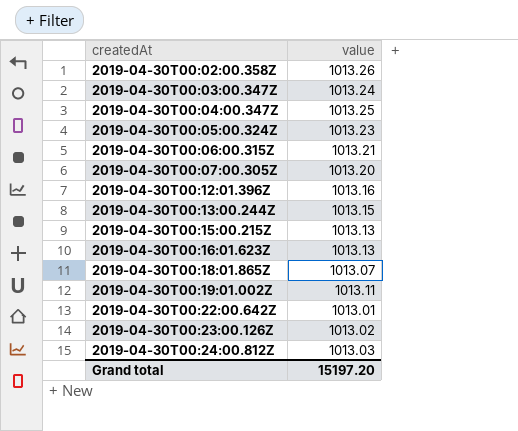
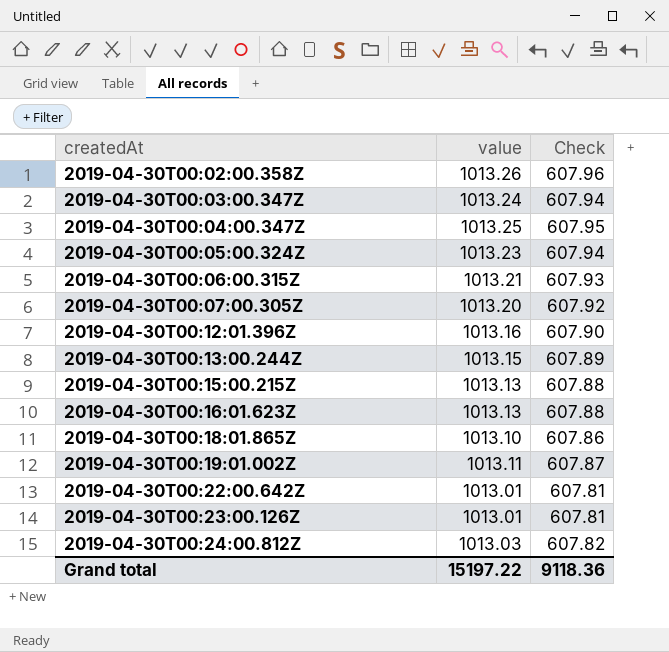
column Check | formula: none -> [value] * 0.6
2019-04-30T00:18:01.865Z | value: 1013.07 -> 1013.10
2019-04-30T00:23:00.126Z | value: 1013.02 -> 1013.01
Grand total | value: 15197.20 -> 15197.22

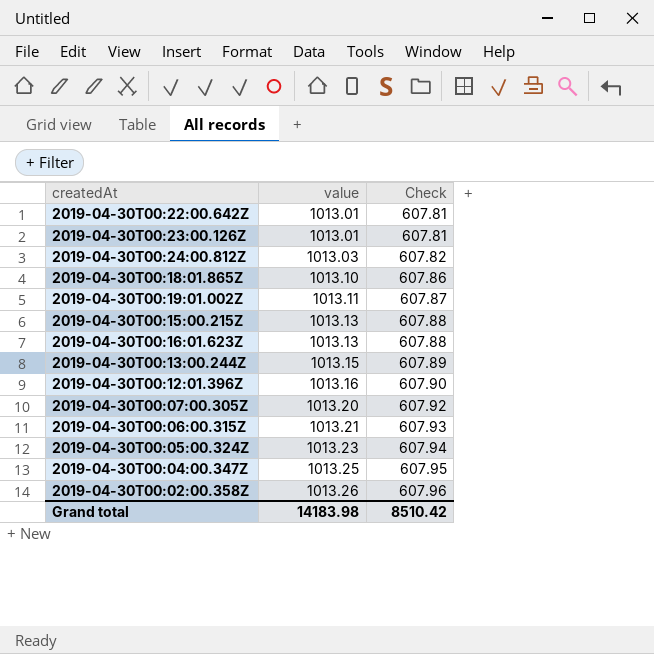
row order: createdAt ascending -> value ascending
row 2019-04-30T00:03:00.347Z: 1013.24 | 607.94 -> none
Grand total | value: 15197.22 -> 14183.98
Grand total | Check: 9118.36 -> 8510.42

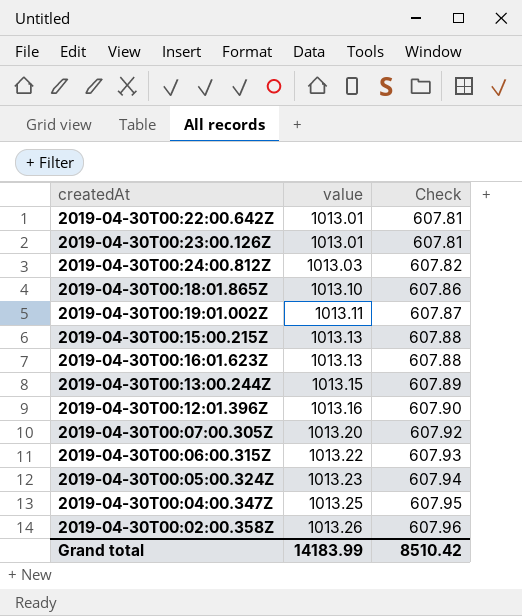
2019-04-30T00:06:00.315Z | value: 1013.21 -> 1013.22
Grand total | value: 14183.98 -> 14183.99

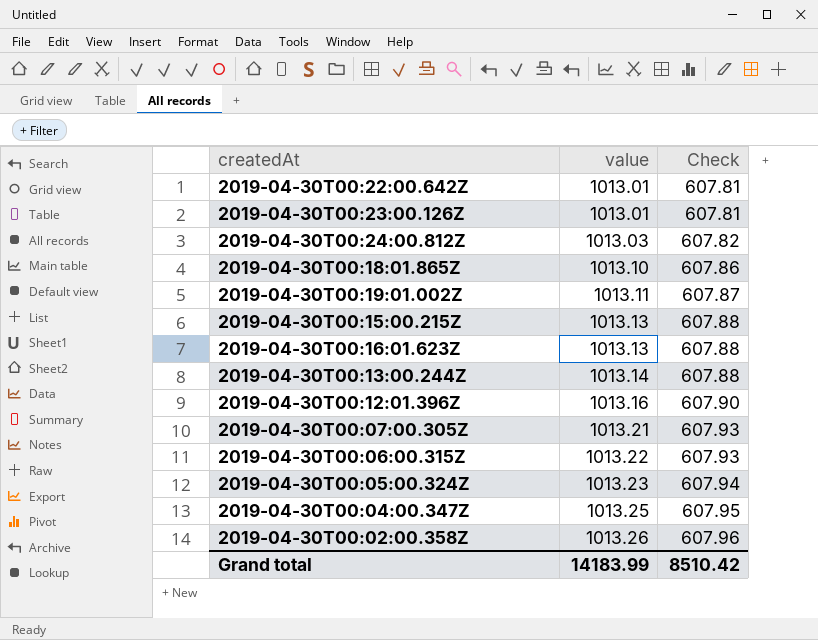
2019-04-30T00:13:00.244Z | value: 1013.15 -> 1013.14
2019-04-30T00:13:00.244Z | Check: 607.89 -> 607.88
2019-04-30T00:07:00.305Z | value: 1013.20 -> 1013.21
2019-04-30T00:07:00.305Z | Check: 607.92 -> 607.93

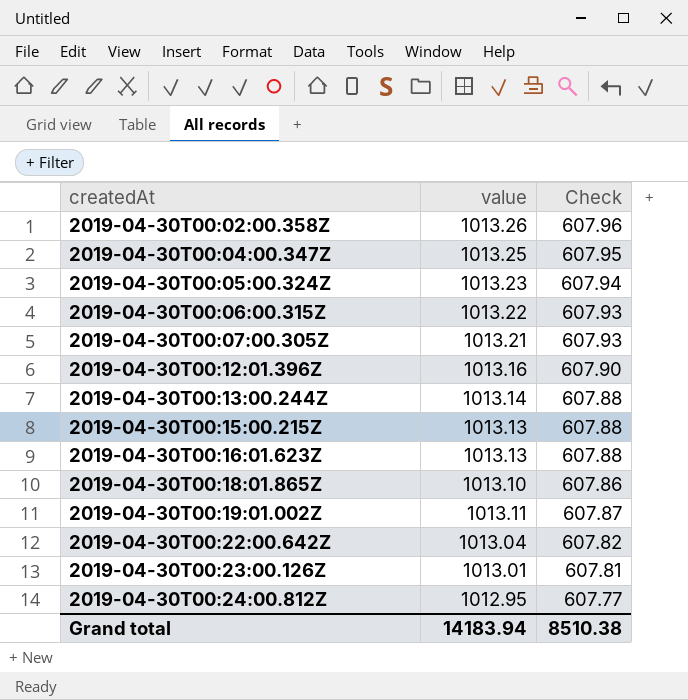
row order: value ascending -> createdAt ascending
2019-04-30T00:22:00.642Z | value: 1013.01 -> 1013.04
2019-04-30T00:22:00.642Z | Check: 607.81 -> 607.82
2019-04-30T00:24:00.812Z | value: 1013.03 -> 1012.95
2019-04-30T00:24:00.812Z | Check: 607.82 -> 607.77
Grand total | value: 14183.99 -> 14183.94
Grand total | Check: 8510.42 -> 8510.38

